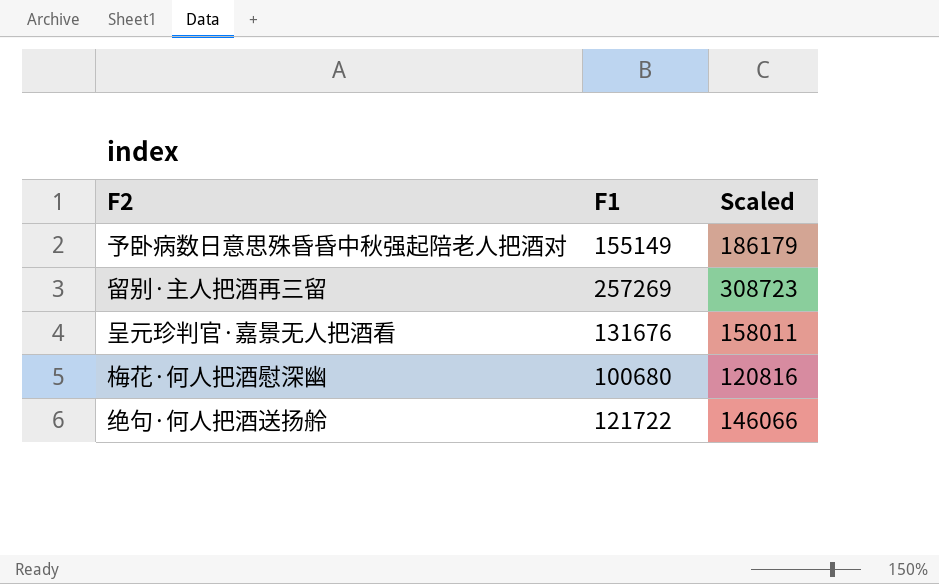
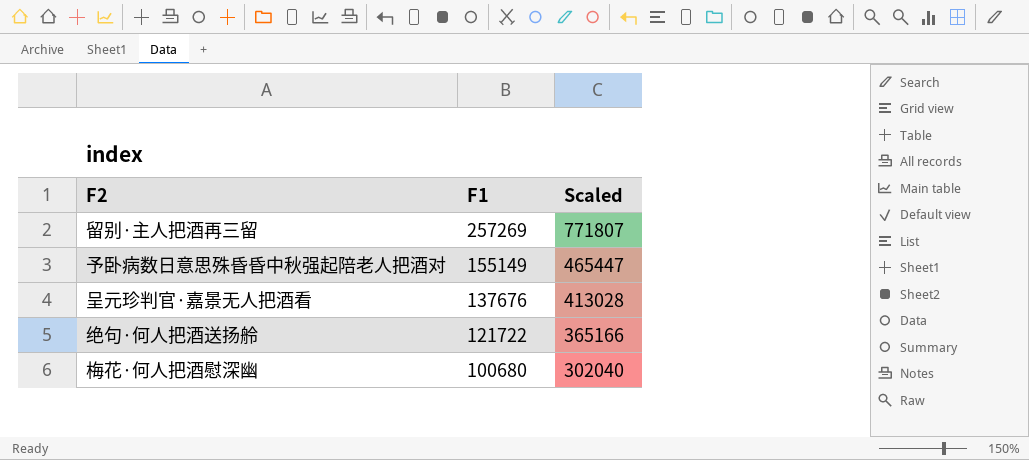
row order: none -> F1 descending
column Scaled | formula: [F1] * 1.2 -> [F1] * 3
呈元珍判官·嘉景无人把酒看 | F1: 131676 -> 137676

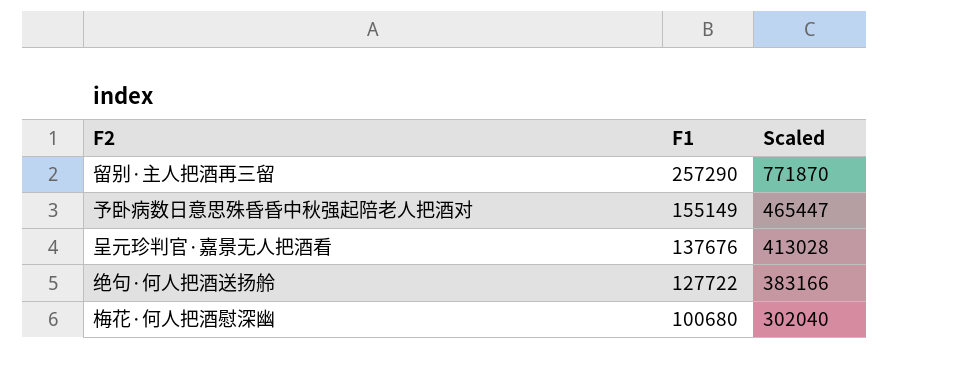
留别·主人把酒再三留 | F1: 257269 -> 257290
留别·主人把酒再三留 | Scaled: 771807 -> 771870
绝句·何人把酒送扬舲 | F1: 121722 -> 127722
绝句·何人把酒送扬舲 | Scaled: 365166 -> 383166

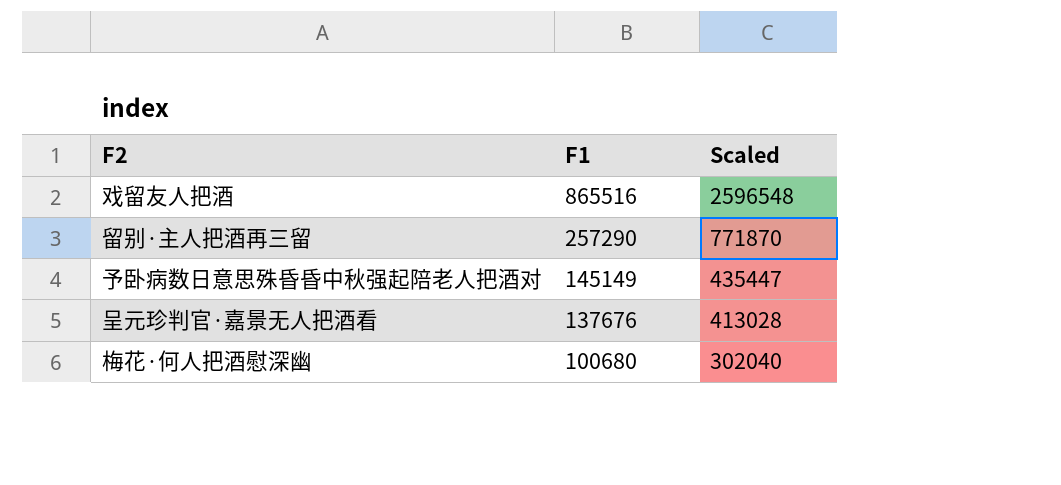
row 绝句·何人把酒送扬舲: 127722 | 383166 -> none
row 戏留友人把酒: none -> 865516 | 2596548
予卧病数日意思殊昏昏中秋强起陪老人把酒对 | F1: 155149 -> 145149
予卧病数日意思殊昏昏中秋强起陪老人把酒对 | Scaled: 465447 -> 435447

